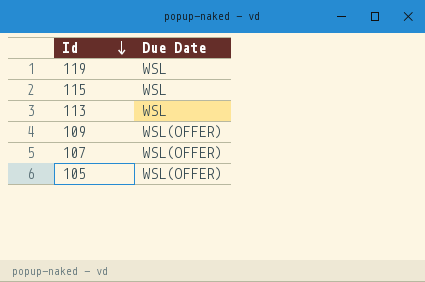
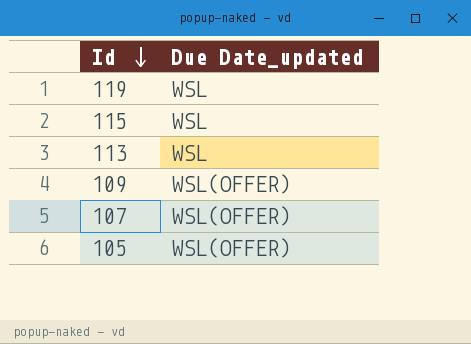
column name: Due Date -> Due Date_updated

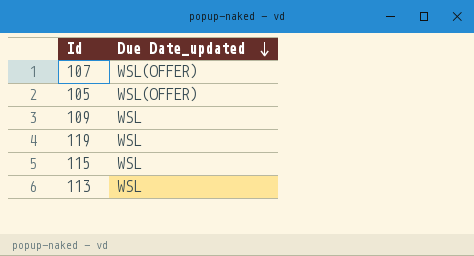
row order: Id descending -> Due Date_updated descending
109 | Due Date_updated: WSL(OFFER) -> WSL

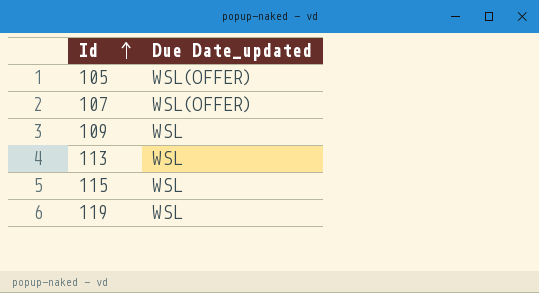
row order: Due Date_updated descending -> Id ascending

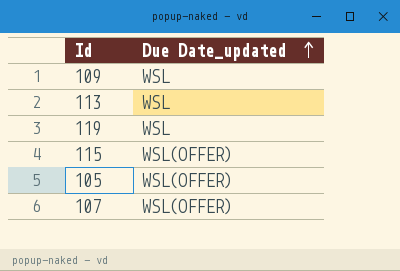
row order: Id ascending -> Due Date_updated ascending
115 | Due Date_updated: WSL -> WSL(OFFER)

